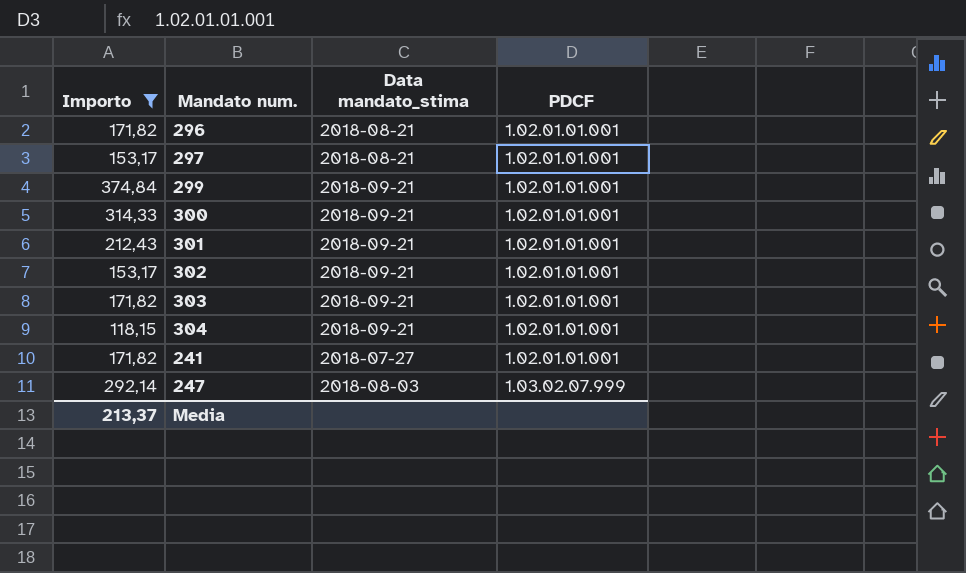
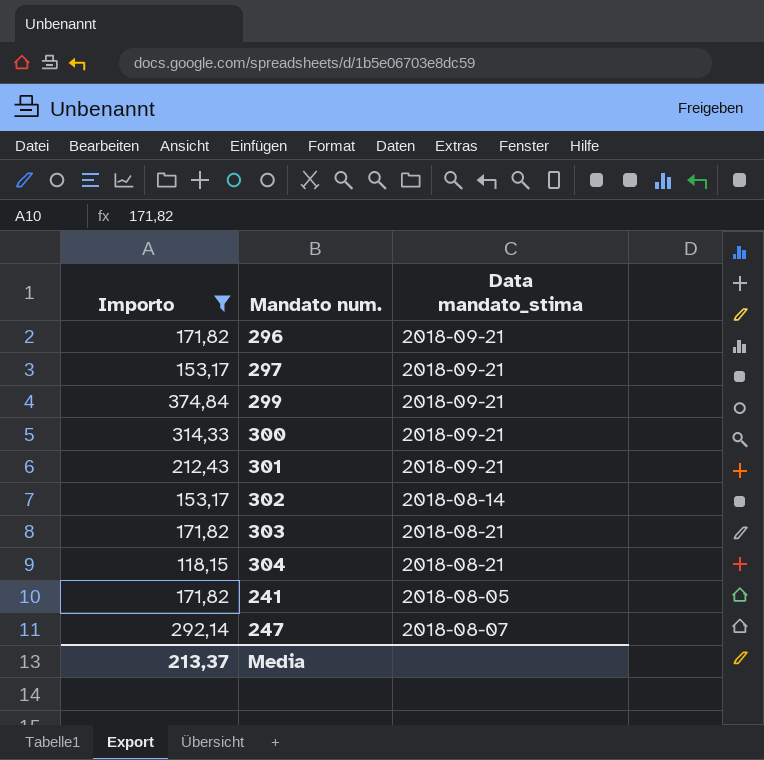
column PDCF | position: 4 -> none
296 | Data mandato_stima: 2018-08-21 -> 2018-09-21
297 | Data mandato_stima: 2018-08-21 -> 2018-09-21
302 | Data mandato_stima: 2018-09-21 -> 2018-08-14
303 | Data mandato_stima: 2018-09-21 -> 2018-08-21
304 | Data mandato_stima: 2018-09-21 -> 2018-08-21
241 | Data mandato_stima: 2018-07-27 -> 2018-08-05
247 | Data mandato_stima: 2018-08-03 -> 2018-08-07

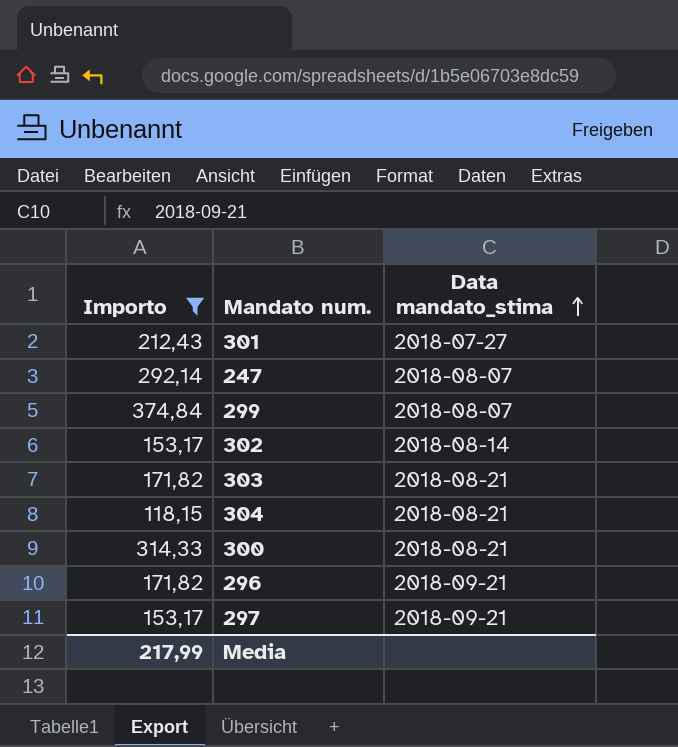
row order: none -> Data mandato_stima ascending
row 241: 171,82 | 2018-08-05 -> none
301 | Data mandato_stima: 2018-09-21 -> 2018-07-27
299 | Data mandato_stima: 2018-09-21 -> 2018-08-07
300 | Data mandato_stima: 2018-09-21 -> 2018-08-21
Media | Importo: 213,37 -> 217,99

